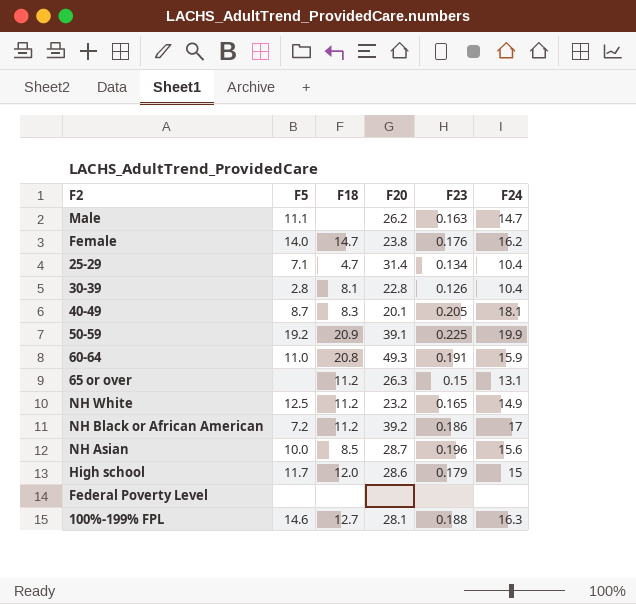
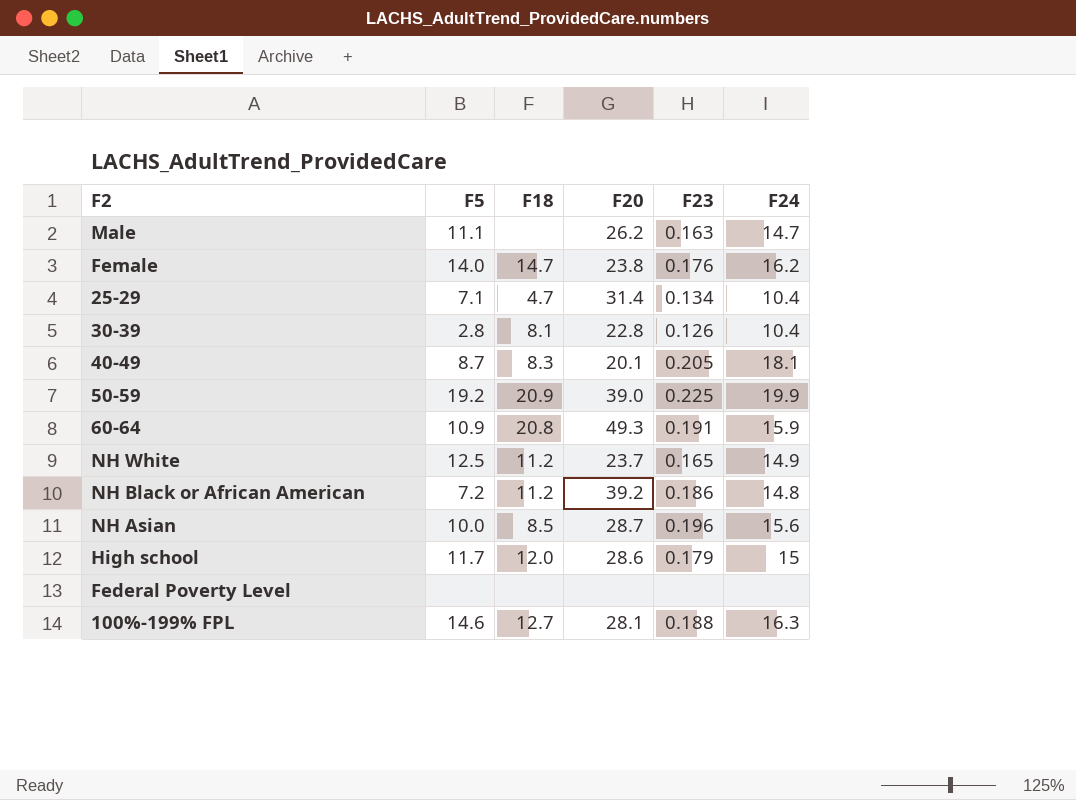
row 65 or over: none | 11.2 | 26.3 | 0.15 | 13.1 -> none
50-59 | F20: 39.1 -> 39.0
60-64 | F5: 11.0 -> 10.9
NH White | F20: 23.2 -> 23.7
NH Black or African American | F24: 17 -> 14.8

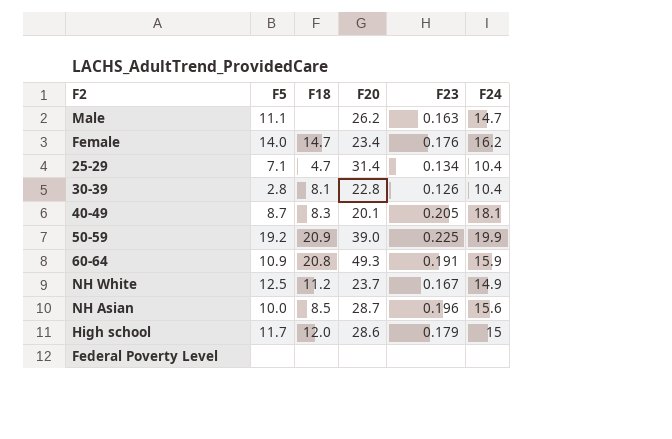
row NH Black or African American: 7.2 | 11.2 | 39.2 | 0.186 | 14.8 -> none
row 100%-199% FPL: 14.6 | 12.7 | 28.1 | 0.188 | 16.3 -> none
Female | F20: 23.8 -> 23.4
NH White | F23: 0.165 -> 0.167

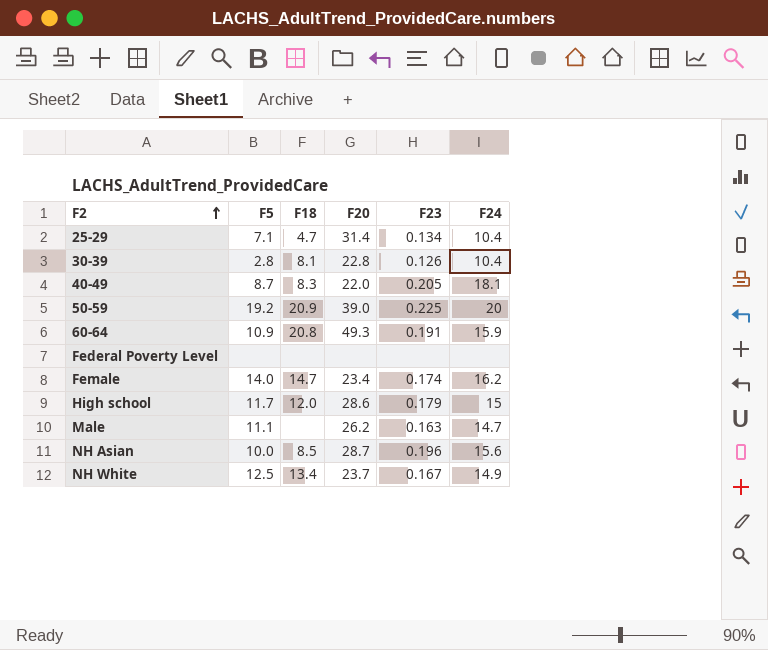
row order: none -> F2 ascending
40-49 | F20: 20.1 -> 22.0
50-59 | F24: 19.9 -> 20
Female | F23: 0.176 -> 0.174
NH White | F18: 11.2 -> 13.4

